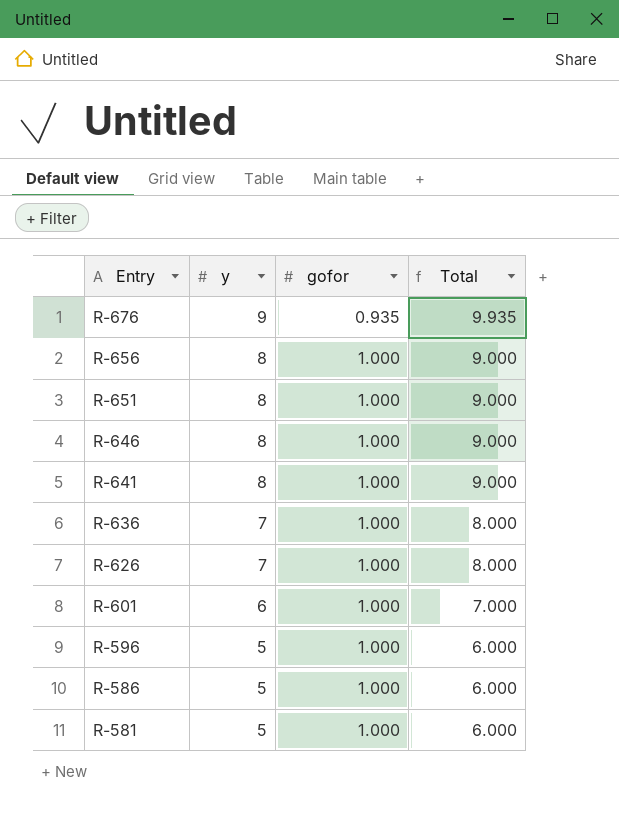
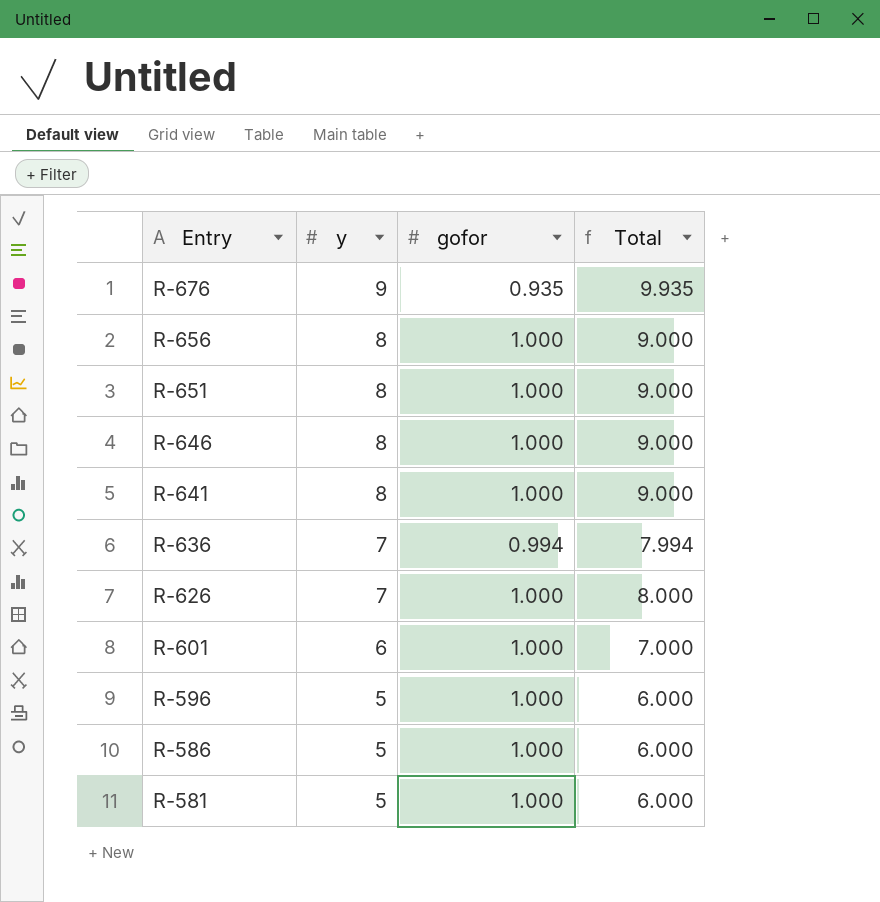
R-636 | gofor: 1.000 -> 0.994
R-636 | Total: 8.000 -> 7.994

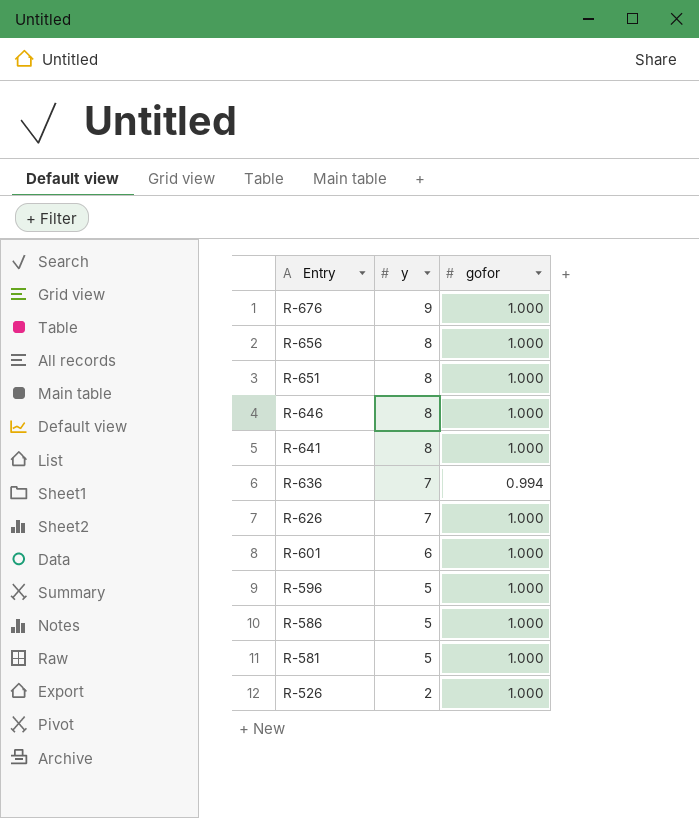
column Total | formula: [y] + [gofor] -> none
R-676 | gofor: 0.935 -> 1.000
row R-526: none -> 2 | 1.000

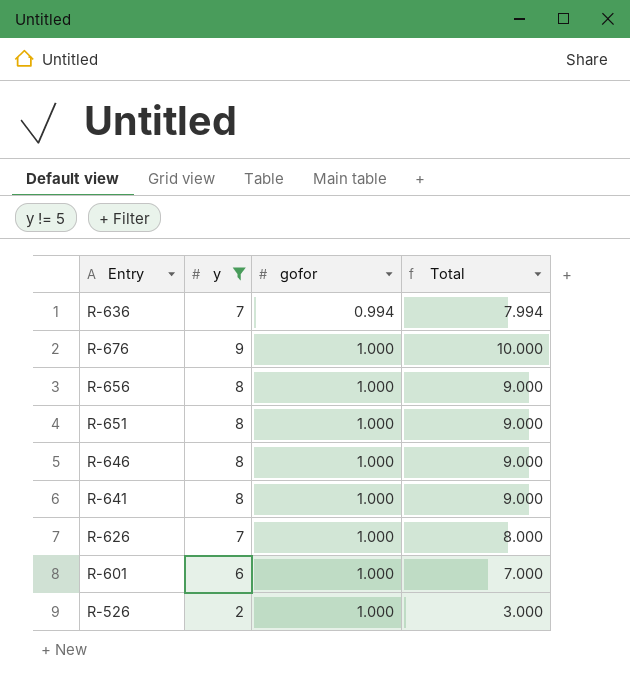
filter: none -> y != 5
row order: Entry descending -> gofor ascending
column Total | formula: none -> [y] + [gofor]

